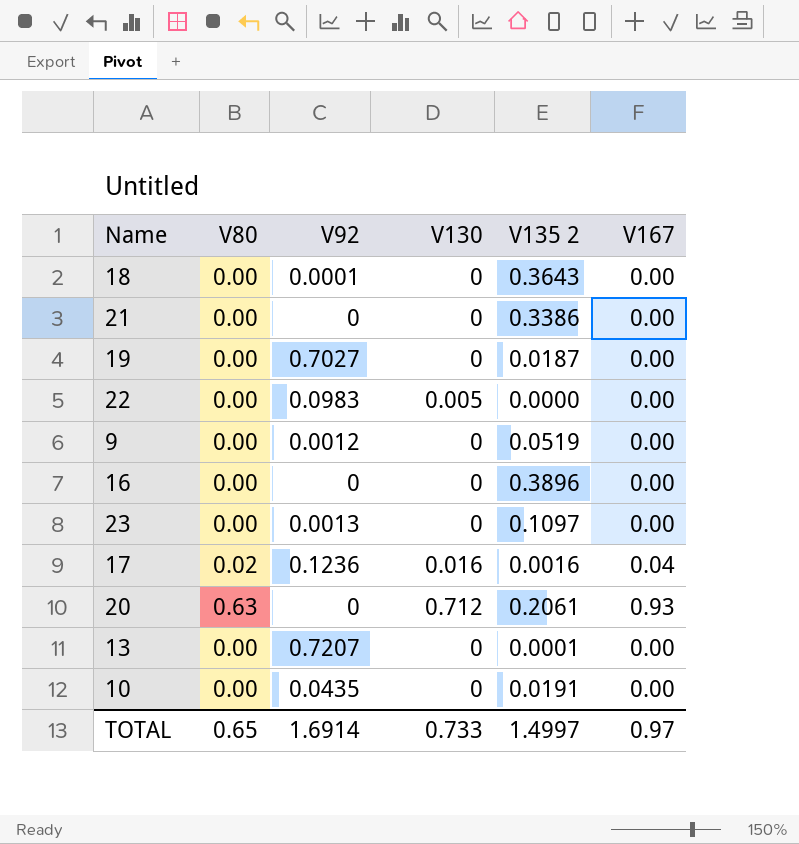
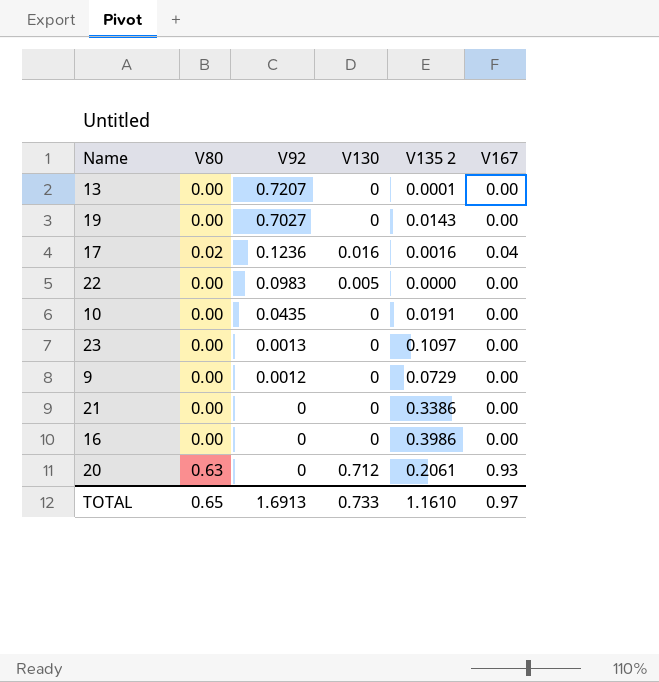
row order: none -> V92 descending
row 18: 0.00 | 0.0001 | 0 | 0.3643 | 0.00 -> none
19 | V135 2: 0.0187 -> 0.0143
9 | V135 2: 0.0519 -> 0.0729
16 | V135 2: 0.3896 -> 0.3986
TOTAL | V92: 1.6914 -> 1.6913
TOTAL | V135 2: 1.4997 -> 1.1610

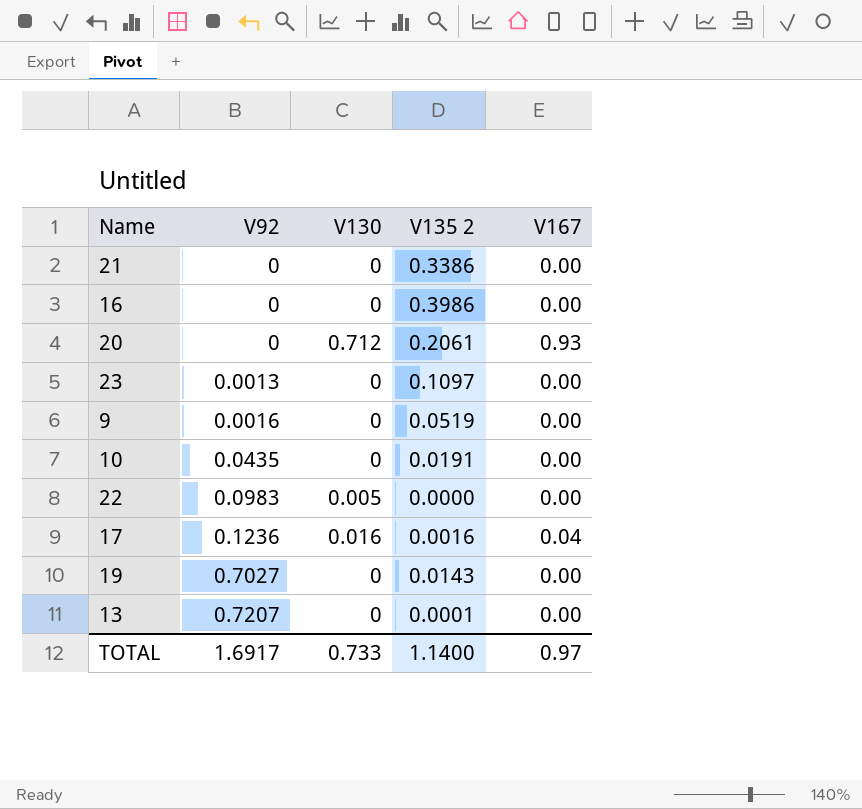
row order: V92 descending -> V92 ascending
column V80 | position: 2 -> none
9 | V92: 0.0012 -> 0.0016
9 | V135 2: 0.0729 -> 0.0519
TOTAL | V92: 1.6913 -> 1.6917
TOTAL | V135 2: 1.1610 -> 1.1400

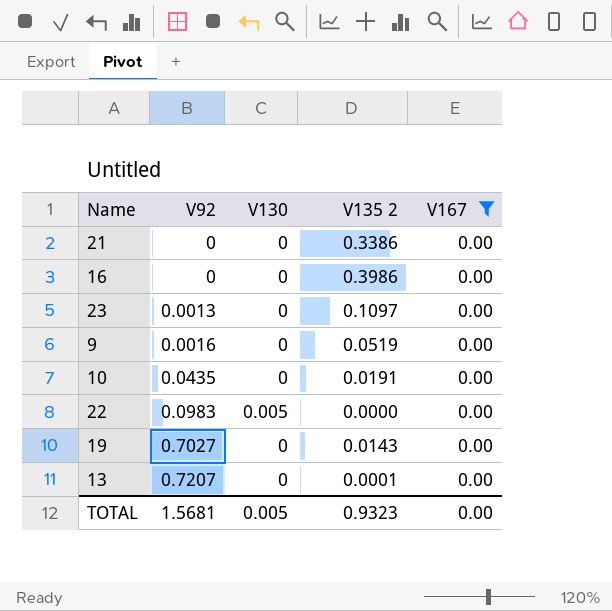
filter: none -> V167 = 0.00
TOTAL | V92: 1.6917 -> 1.5681
TOTAL | V130: 0.733 -> 0.005
TOTAL | V135 2: 1.1400 -> 0.9323
TOTAL | V167: 0.97 -> 0.00

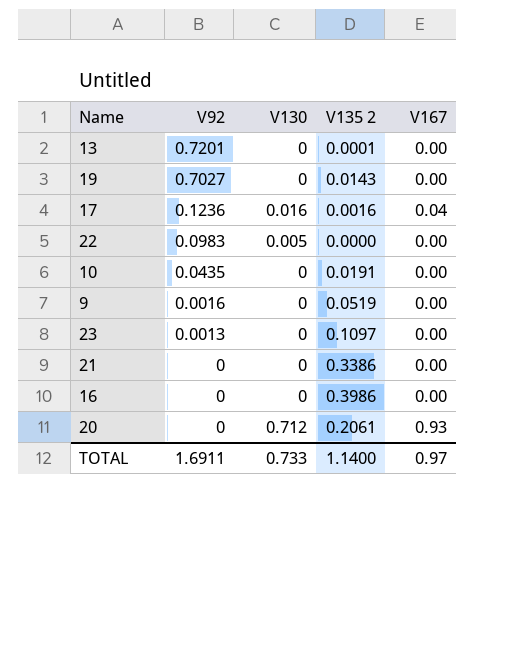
filter: V167 = 0.00 -> none
row order: V92 ascending -> V92 descending
13 | V92: 0.7207 -> 0.7201
TOTAL | V92: 1.5681 -> 1.6911
TOTAL | V130: 0.005 -> 0.733
TOTAL | V135 2: 0.9323 -> 1.1400
TOTAL | V167: 0.00 -> 0.97

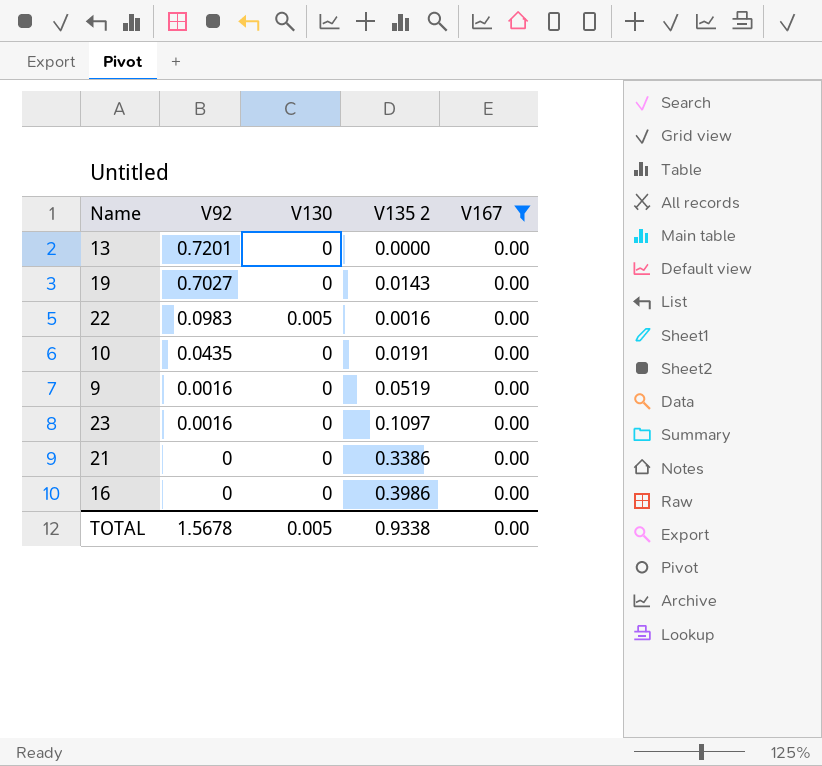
filter: none -> V167 = 0.00
13 | V135 2: 0.0001 -> 0.0000
22 | V135 2: 0.0000 -> 0.0016
23 | V92: 0.0013 -> 0.0016
TOTAL | V92: 1.6911 -> 1.5678
TOTAL | V130: 0.733 -> 0.005
TOTAL | V135 2: 1.1400 -> 0.9338
TOTAL | V167: 0.97 -> 0.00

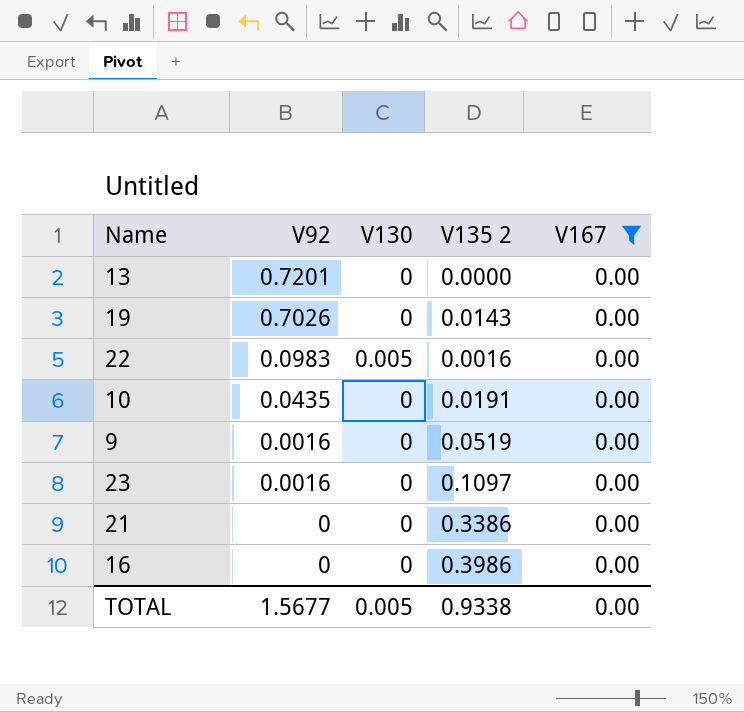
19 | V92: 0.7027 -> 0.7026
TOTAL | V92: 1.5678 -> 1.5677

